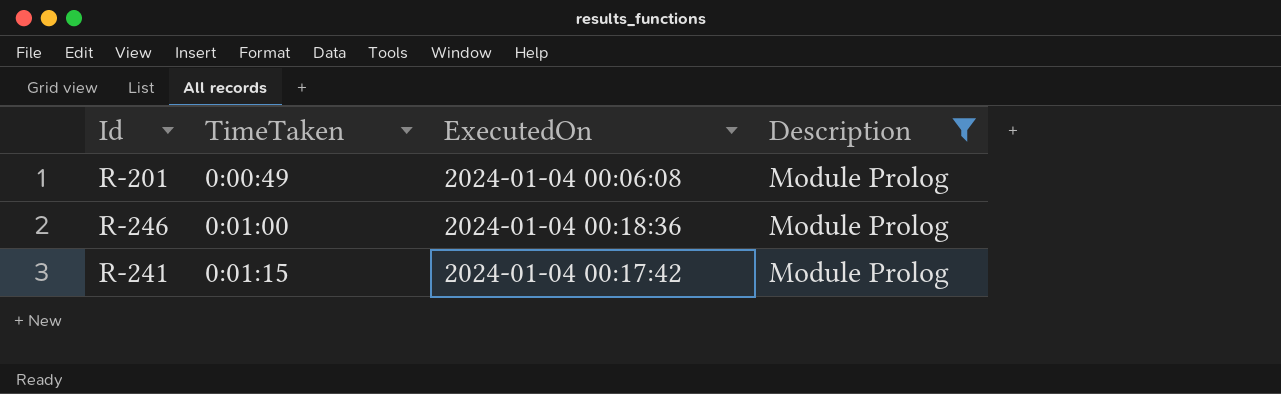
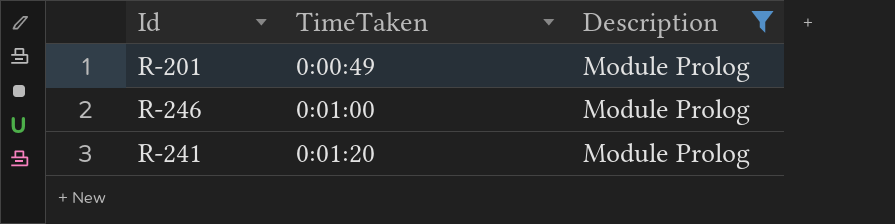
column ExecutedOn | position: 3 -> none
R-241 | TimeTaken: 0:01:15 -> 0:01:20

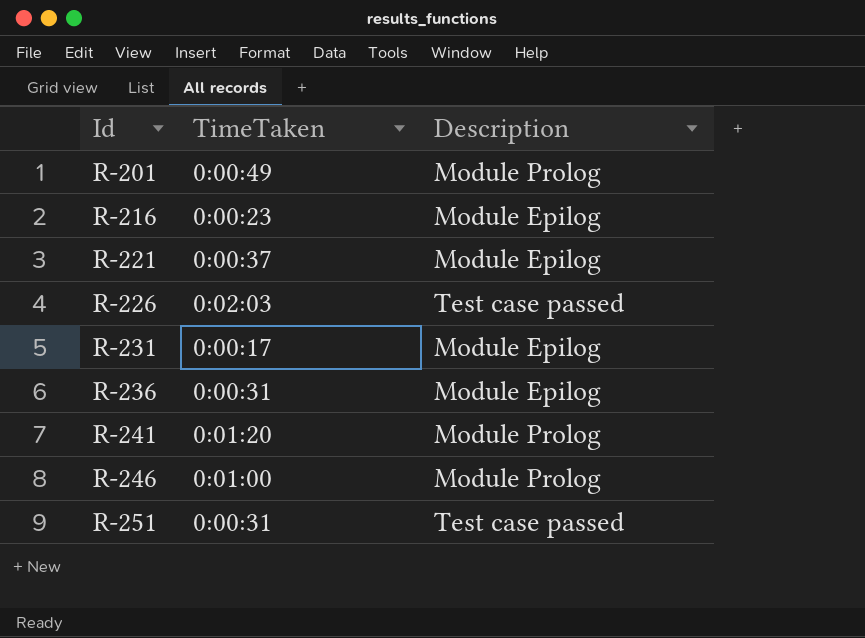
filter: Description = Module Prolog -> none
row order: TimeTaken ascending -> Id ascending

